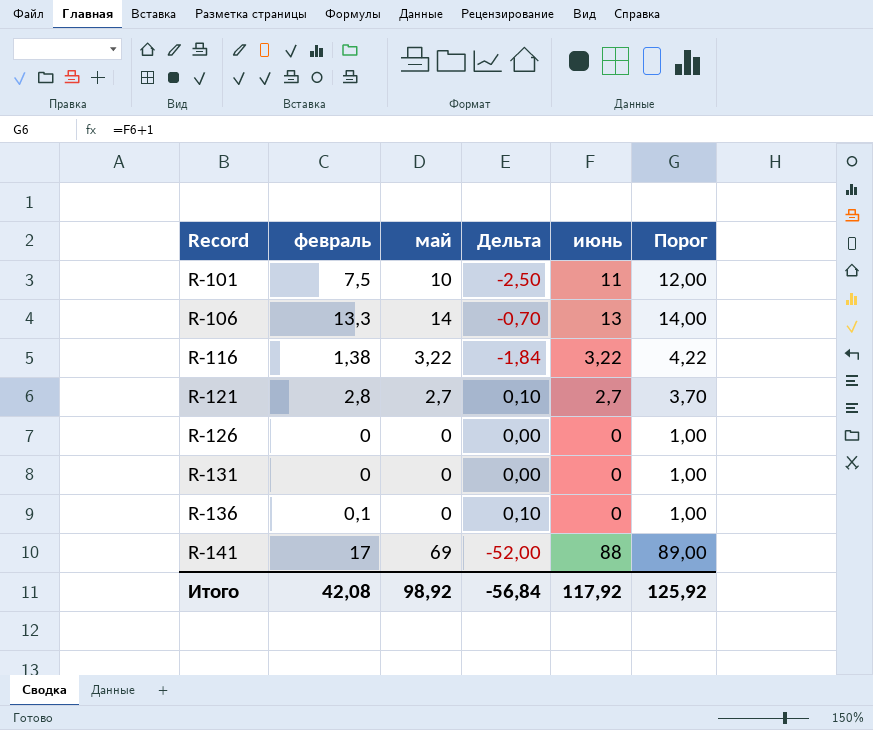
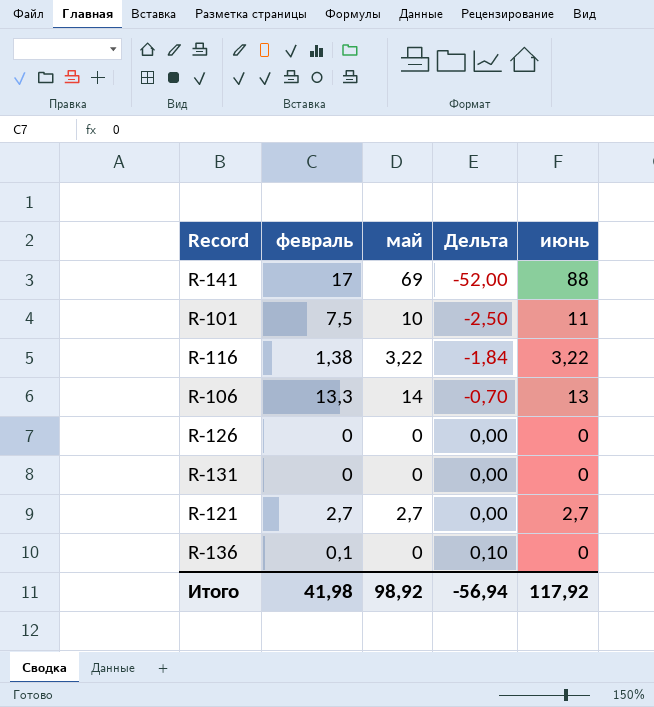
row order: Record ascending -> Дельта ascending
column Порог | formula: [июнь] + 1 -> none
R-121 | февраль: 2,8 -> 2,7
R-121 | Дельта: 0,10 -> 0,00
Итого | февраль: 42,08 -> 41,98
Итого | Дельта: -56,84 -> -56,94

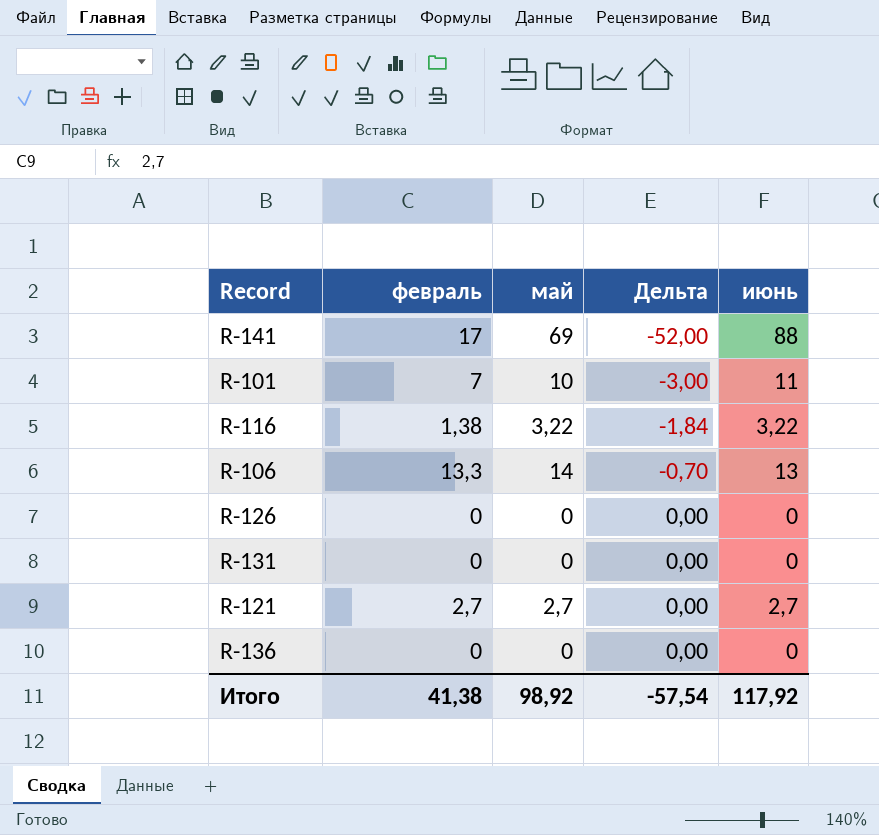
R-101 | февраль: 7,5 -> 7
R-101 | Дельта: -2,50 -> -3,00
R-136 | февраль: 0,1 -> 0
R-136 | Дельта: 0,10 -> 0,00
Итого | февраль: 41,98 -> 41,38
Итого | Дельта: -56,94 -> -57,54

